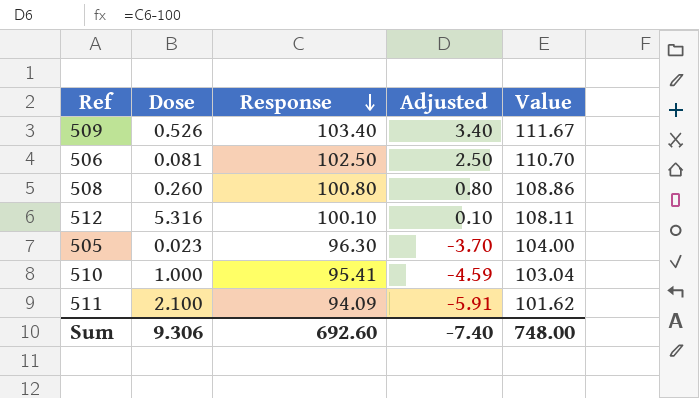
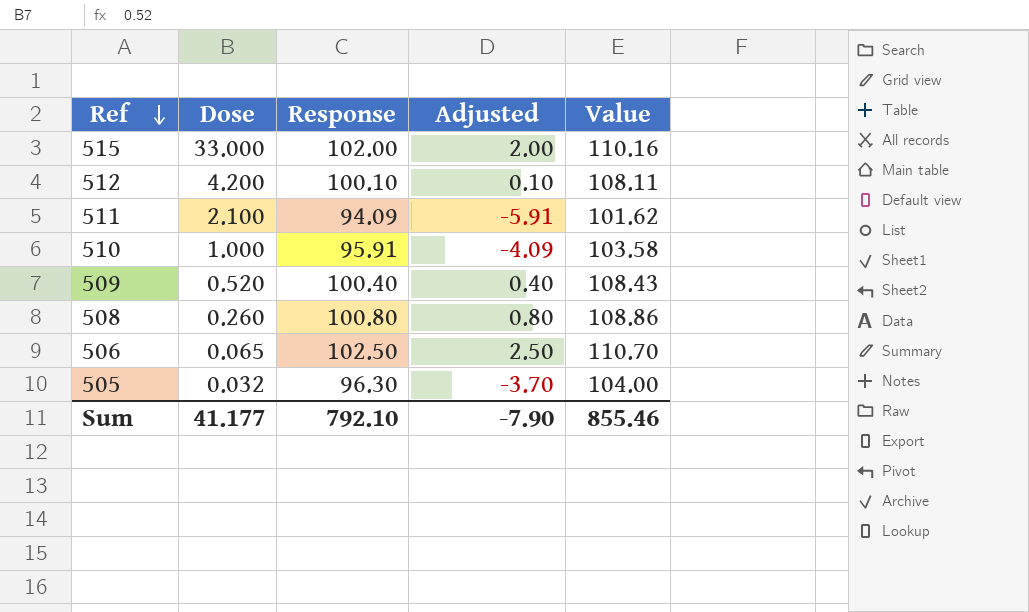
row order: Response descending -> Ref descending
row 515: none -> 33.000 | 102.00 | 2.00 | 110.16
512 | Dose: 5.316 -> 4.200
510 | Response: 95.41 -> 95.91
510 | Adjusted: -4.59 -> -4.09
510 | Value: 103.04 -> 103.58
509 | Dose: 0.526 -> 0.520
509 | Response: 103.40 -> 100.40
509 | Adjusted: 3.40 -> 0.40
509 | Value: 111.67 -> 108.43
506 | Dose: 0.081 -> 0.065
505 | Dose: 0.023 -> 0.032
Sum | Dose: 9.306 -> 41.177
Sum | Response: 692.60 -> 792.10
Sum | Adjusted: -7.40 -> -7.90
Sum | Value: 748.00 -> 855.46

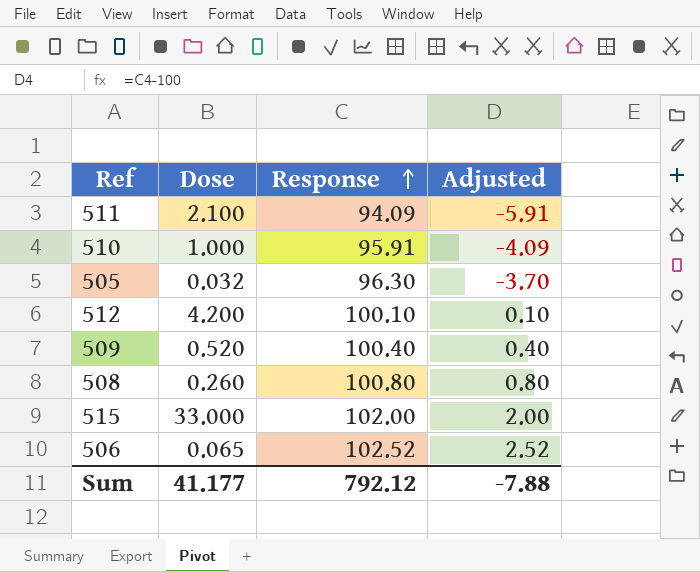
row order: Ref descending -> Response ascending
column Value | formula: [Response] * 1.08 -> none
506 | Response: 102.50 -> 102.52
506 | Adjusted: 2.50 -> 2.52
Sum | Response: 792.10 -> 792.12
Sum | Adjusted: -7.90 -> -7.88

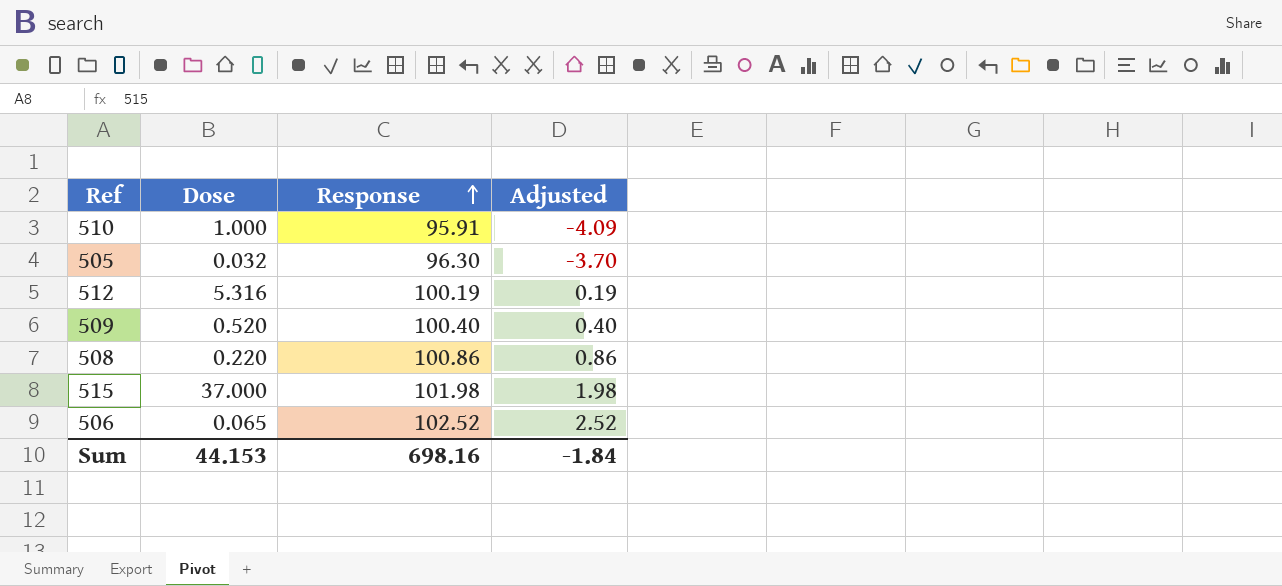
row 511: 2.100 | 94.09 | -5.91 -> none
512 | Dose: 4.200 -> 5.316
512 | Response: 100.10 -> 100.19
512 | Adjusted: 0.10 -> 0.19
508 | Dose: 0.260 -> 0.220
508 | Response: 100.80 -> 100.86
508 | Adjusted: 0.80 -> 0.86
515 | Dose: 33.000 -> 37.000
515 | Response: 102.00 -> 101.98
515 | Adjusted: 2.00 -> 1.98
Sum | Dose: 41.177 -> 44.153
Sum | Response: 792.12 -> 698.16
Sum | Adjusted: -7.88 -> -1.84

